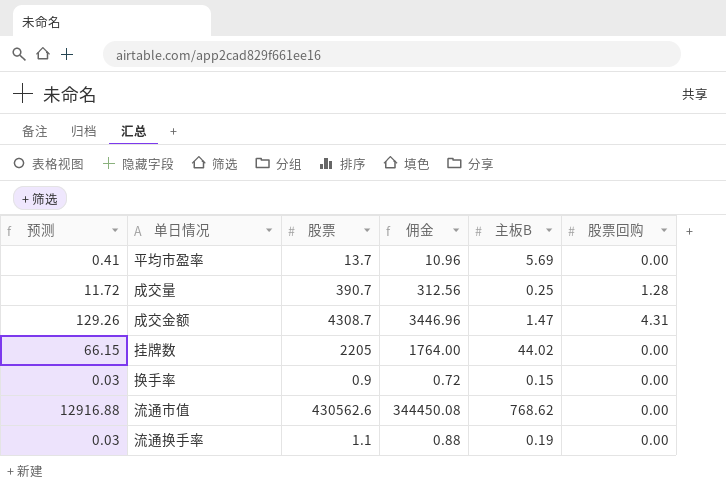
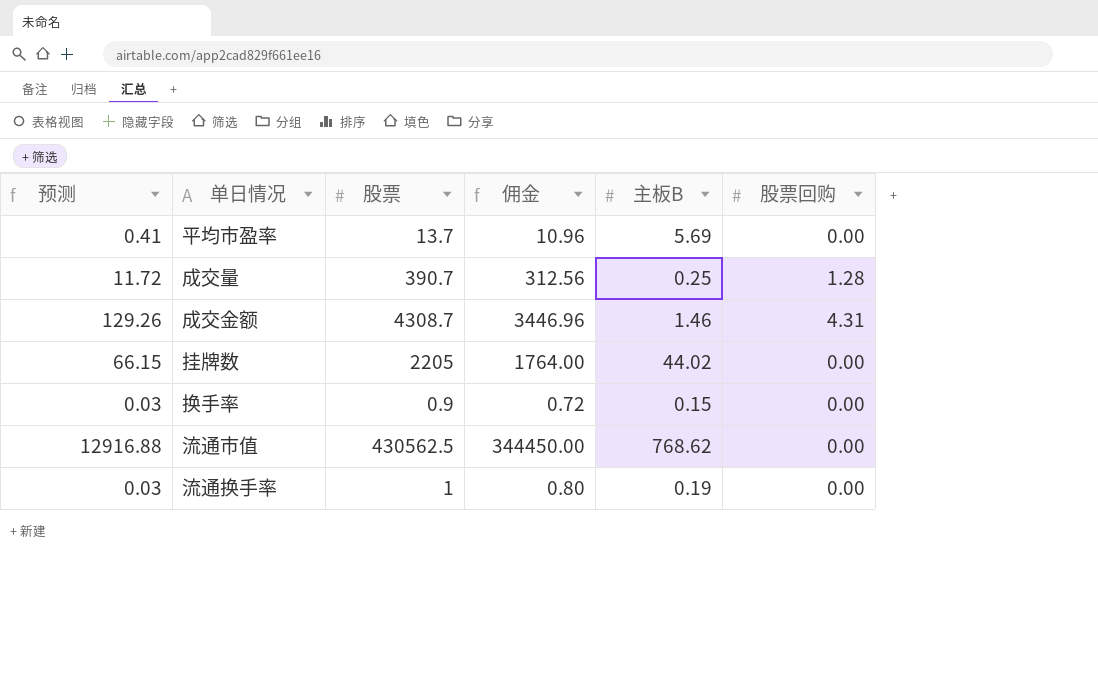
成交金额 | 主板B: 1.47 -> 1.46
流通市值 | 股票: 430562.6 -> 430562.5
流通市值 | 佣金: 344450.08 -> 344450.00
流通换手率 | 股票: 1.1 -> 1
流通换手率 | 佣金: 0.88 -> 0.80

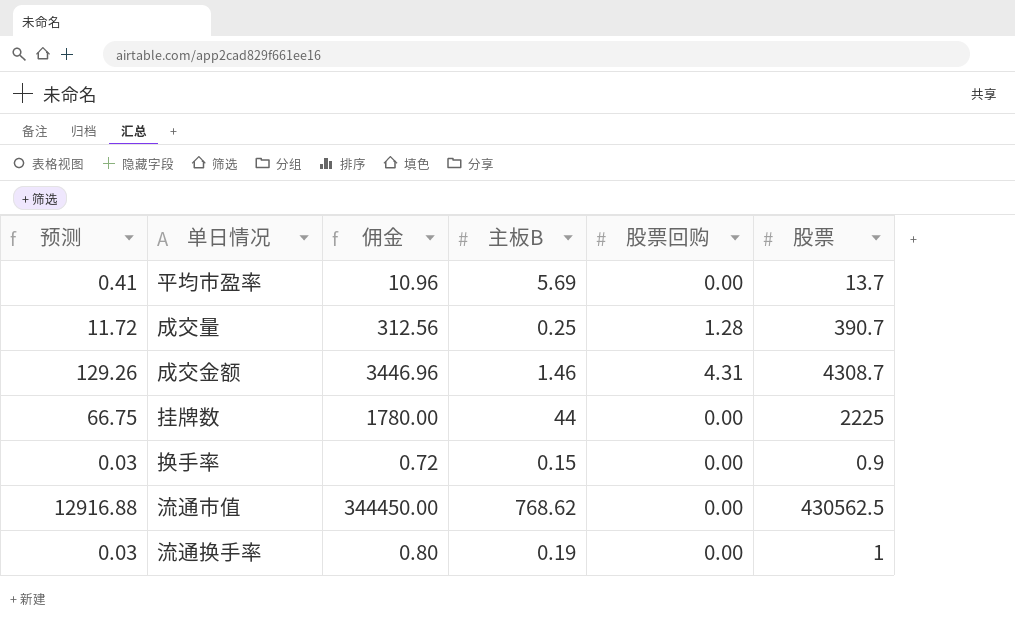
column 股票 | position: 3 -> 6
挂牌数 | 预测: 66.15 -> 66.75
挂牌数 | 佣金: 1764.00 -> 1780.00
挂牌数 | 主板B: 44.02 -> 44
挂牌数 | 股票: 2205 -> 2225

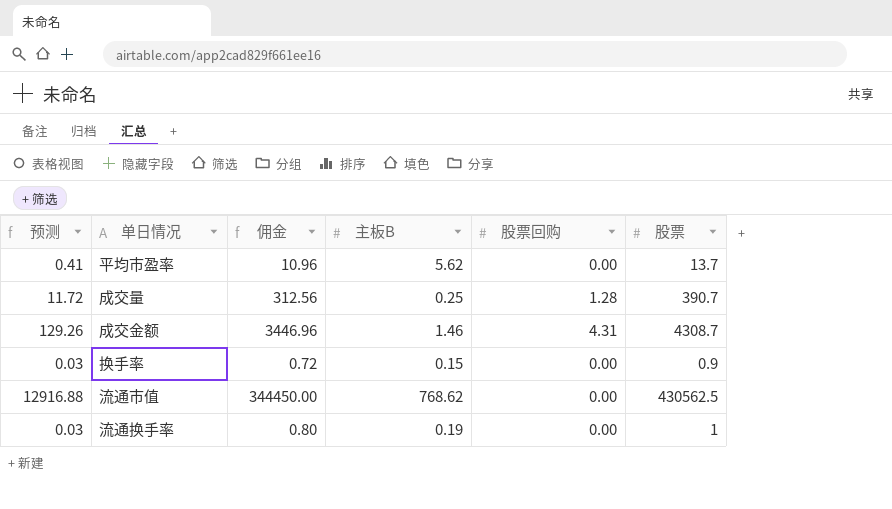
row 挂牌数: 66.75 | 1780.00 | 44 | 0.00 | 2225 -> none
平均市盈率 | 主板B: 5.69 -> 5.62

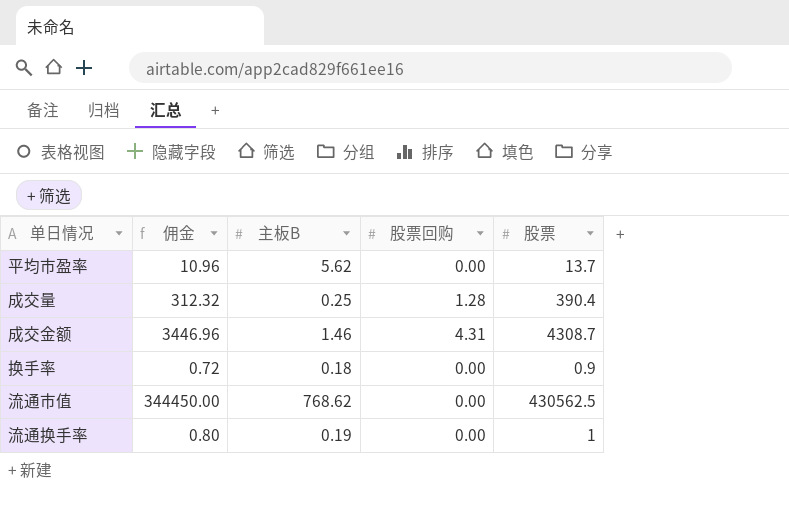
column 预测 | formula: [股票] * 0.03 -> none
成交量 | 佣金: 312.56 -> 312.32
成交量 | 股票: 390.7 -> 390.4
换手率 | 主板B: 0.15 -> 0.18

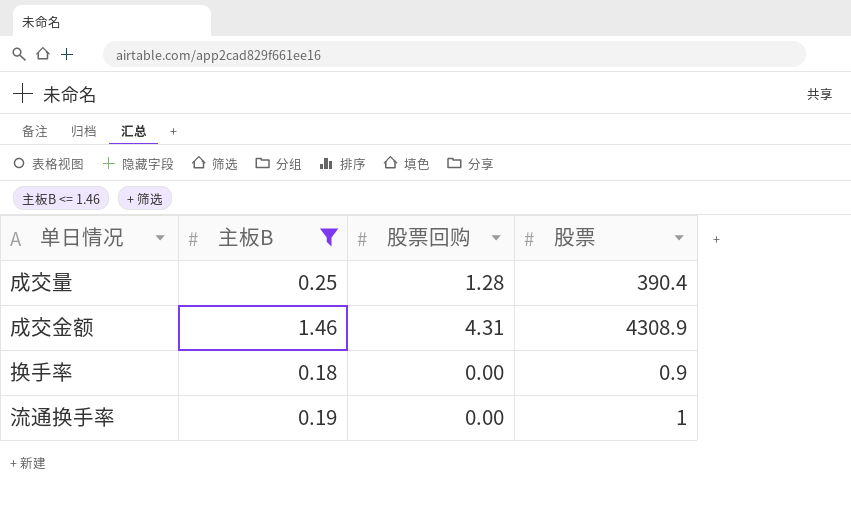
filter: none -> 主板B <= 1.46
column 佣金 | formula: [股票] * 0.8 -> none
成交金额 | 股票: 4308.7 -> 4308.9

